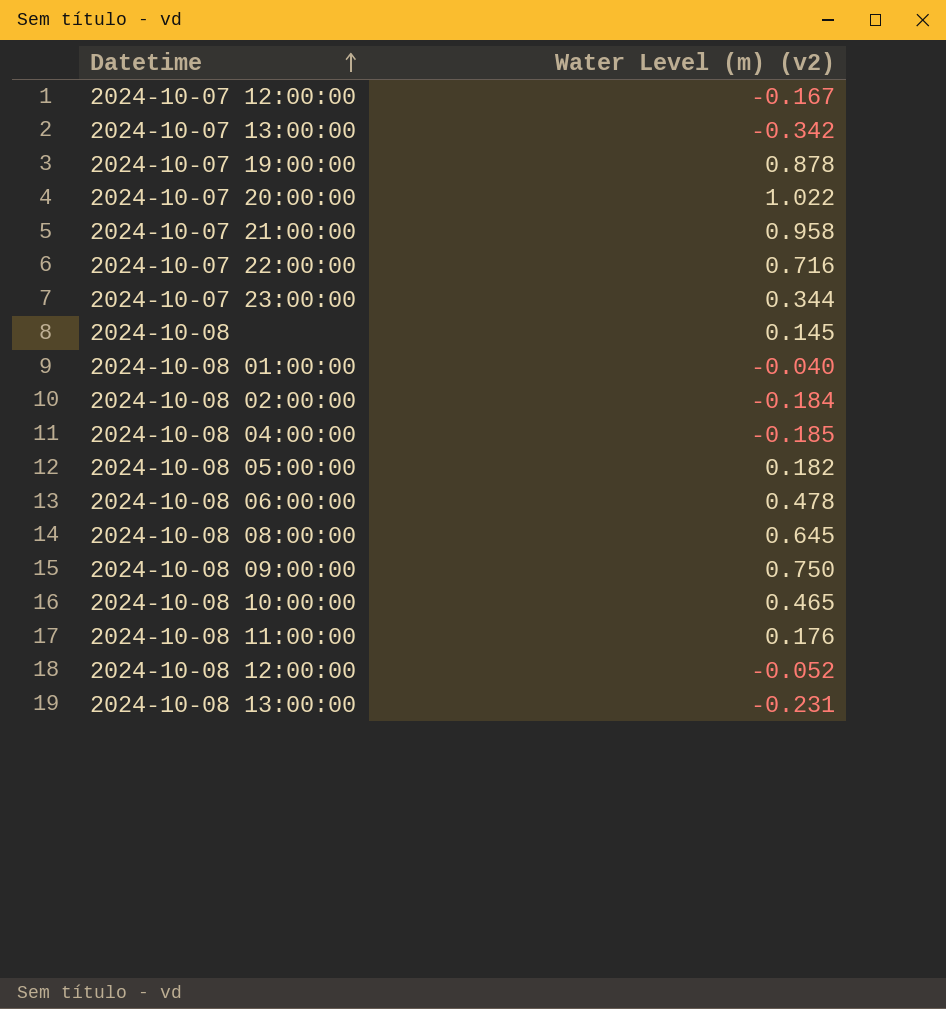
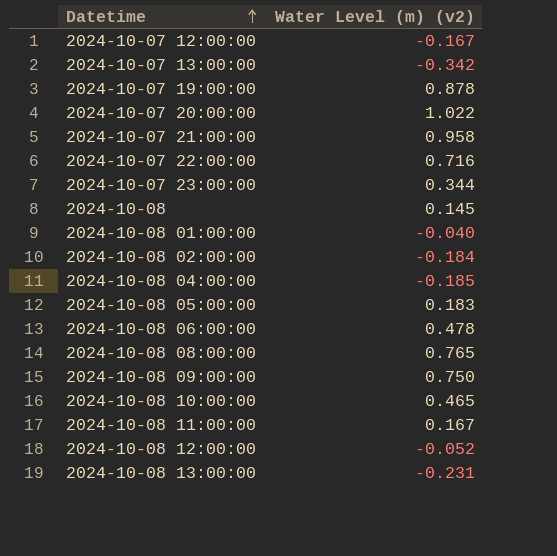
2024-10-08 05:00:00 | Water Level (m) (v2): 0.182 -> 0.183
2024-10-08 08:00:00 | Water Level (m) (v2): 0.645 -> 0.765
2024-10-08 11:00:00 | Water Level (m) (v2): 0.176 -> 0.167

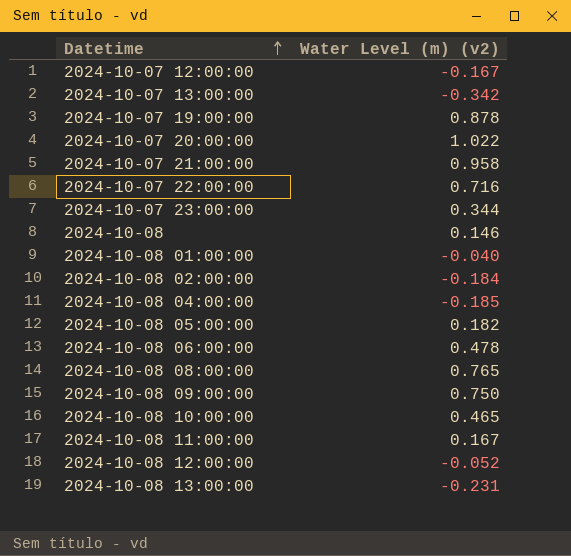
2024-10-08 | Water Level (m) (v2): 0.145 -> 0.146
2024-10-08 05:00:00 | Water Level (m) (v2): 0.183 -> 0.182

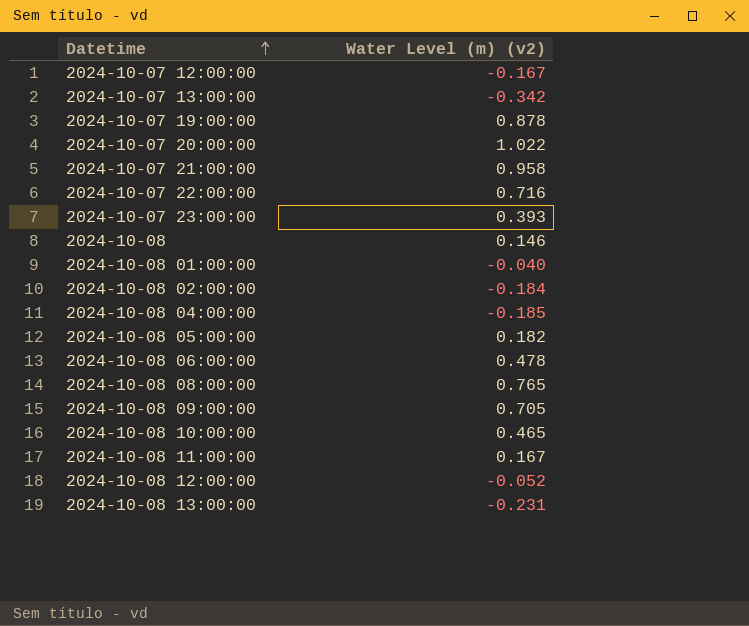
2024-10-07 23:00:00 | Water Level (m) (v2): 0.344 -> 0.393
2024-10-08 09:00:00 | Water Level (m) (v2): 0.750 -> 0.705

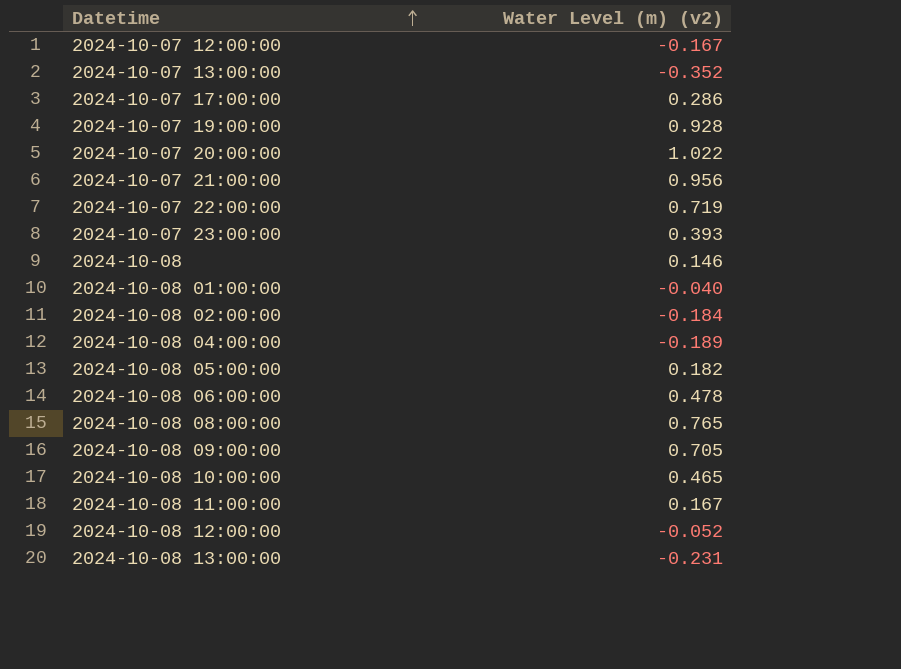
2024-10-07 13:00:00 | Water Level (m) (v2): -0.342 -> -0.352
row 2024-10-07 17:00:00: none -> 0.286
2024-10-07 19:00:00 | Water Level (m) (v2): 0.878 -> 0.928
2024-10-07 21:00:00 | Water Level (m) (v2): 0.958 -> 0.956
2024-10-07 22:00:00 | Water Level (m) (v2): 0.716 -> 0.719
2024-10-08 04:00:00 | Water Level (m) (v2): -0.185 -> -0.189

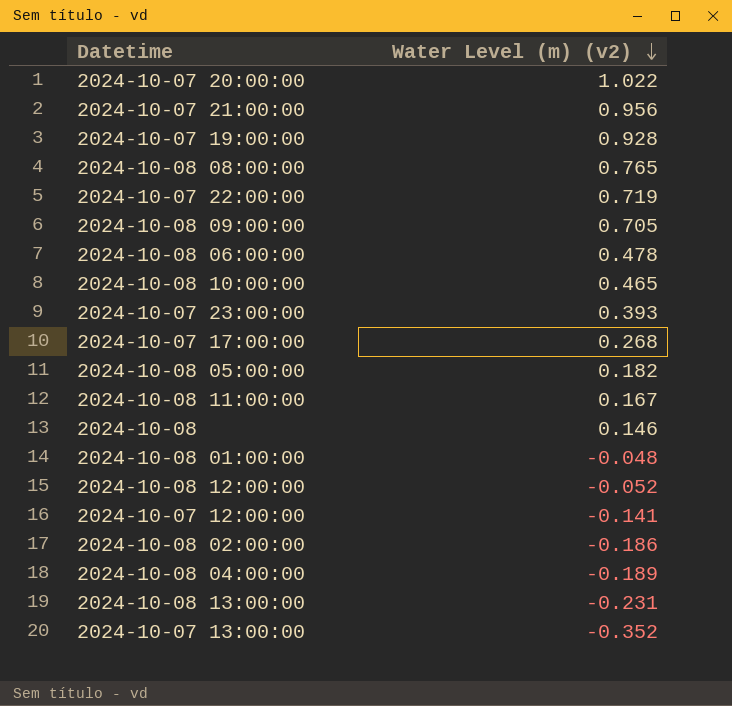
row order: Datetime ascending -> Water Level (m) (v2) descending
2024-10-07 17:00:00 | Water Level (m) (v2): 0.286 -> 0.268
2024-10-08 01:00:00 | Water Level (m) (v2): -0.040 -> -0.048
2024-10-07 12:00:00 | Water Level (m) (v2): -0.167 -> -0.141
2024-10-08 02:00:00 | Water Level (m) (v2): -0.184 -> -0.186

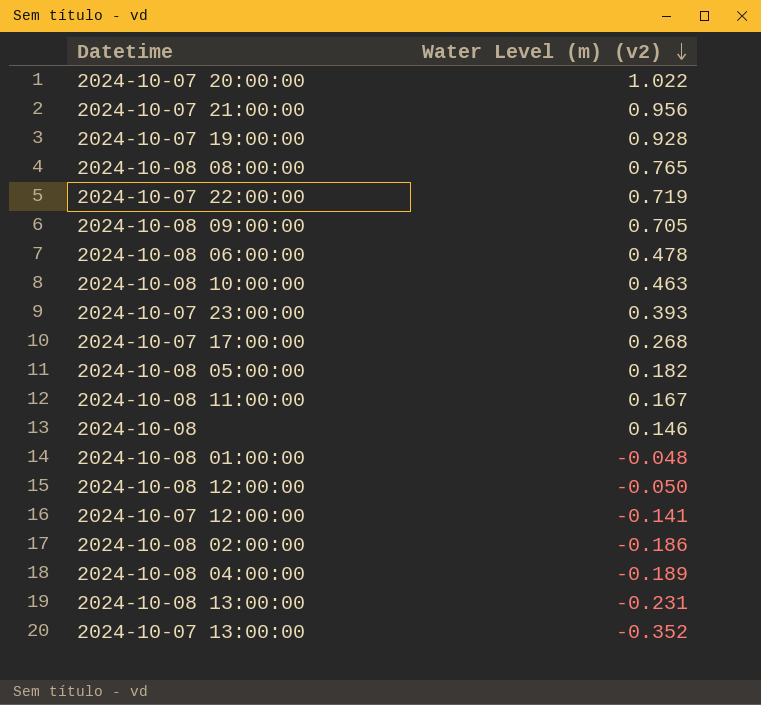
2024-10-08 10:00:00 | Water Level (m) (v2): 0.465 -> 0.463
2024-10-08 12:00:00 | Water Level (m) (v2): -0.052 -> -0.050

